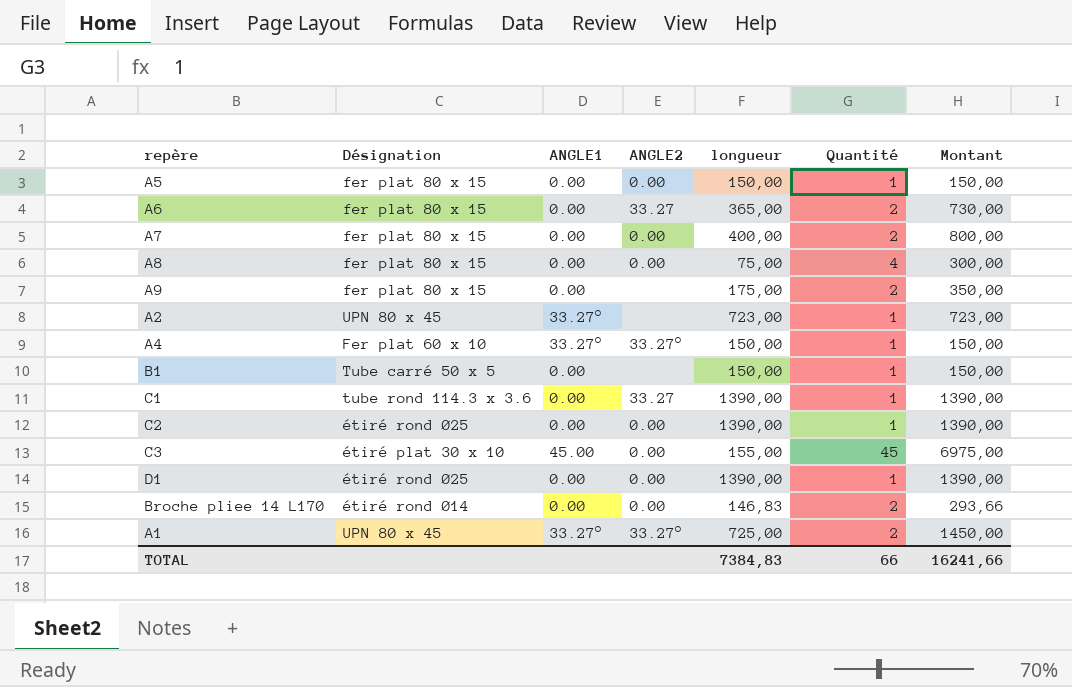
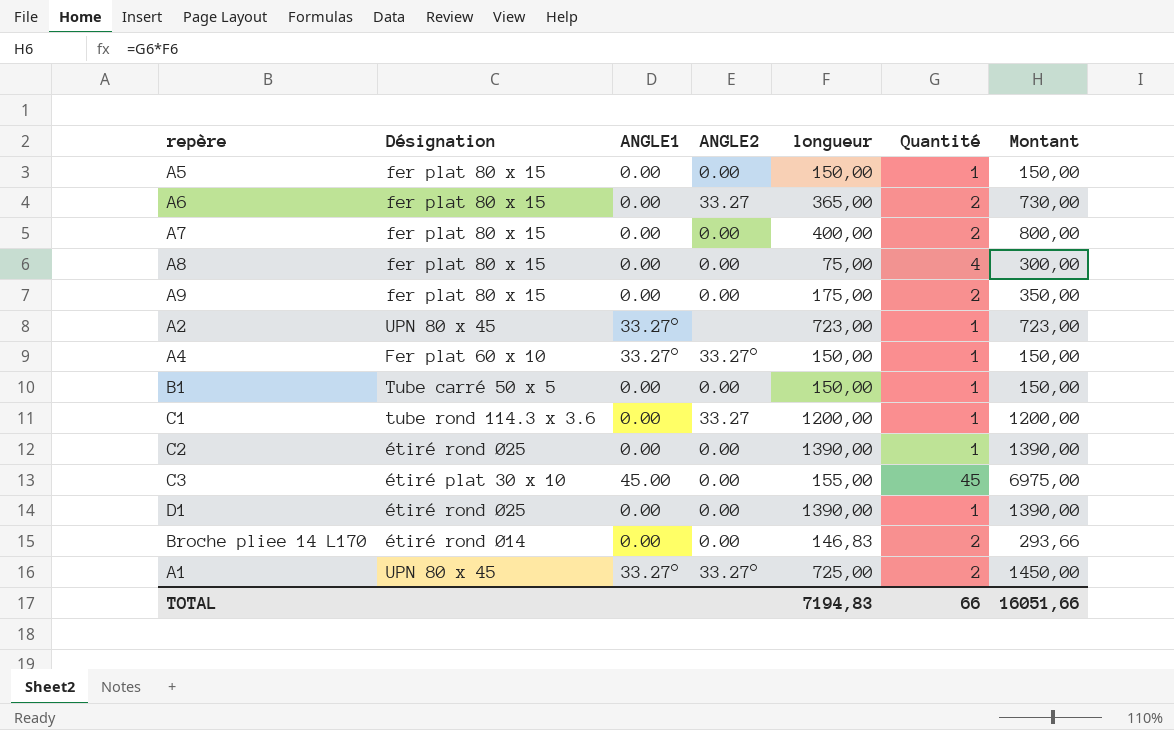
A9 | ANGLE2: none -> 0.00
B1 | ANGLE2: none -> 0.00
C1 | longueur: 1390,00 -> 1200,00
C1 | Montant: 1390,00 -> 1200,00
TOTAL | longueur: 7384,83 -> 7194,83
TOTAL | Montant: 16241,66 -> 16051,66

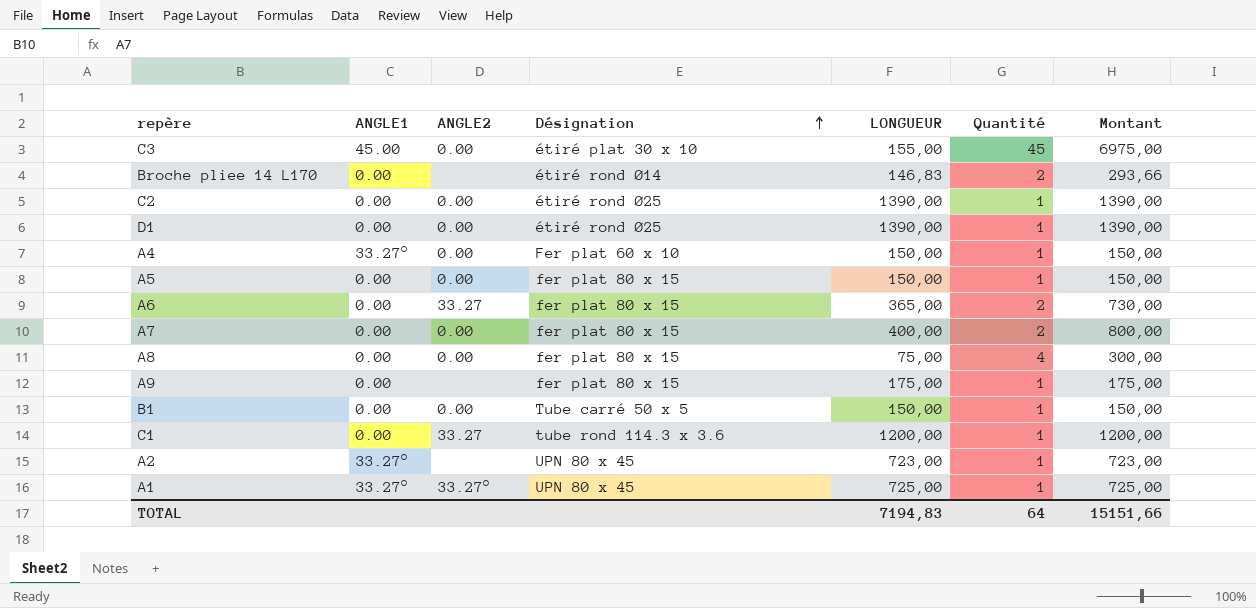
row order: none -> Désignation ascending
column Désignation | position: 2 -> 4
column name: longueur -> LONGUEUR
Broche pliee 14 L170 | ANGLE2: 0.00 -> none
A4 | ANGLE2: 33.27° -> 0.00
A9 | ANGLE2: 0.00 -> none
A9 | Quantité: 2 -> 1
A9 | Montant: 350,00 -> 175,00
A1 | Quantité: 2 -> 1
A1 | Montant: 1450,00 -> 725,00
TOTAL | Quantité: 66 -> 64
TOTAL | Montant: 16051,66 -> 15151,66

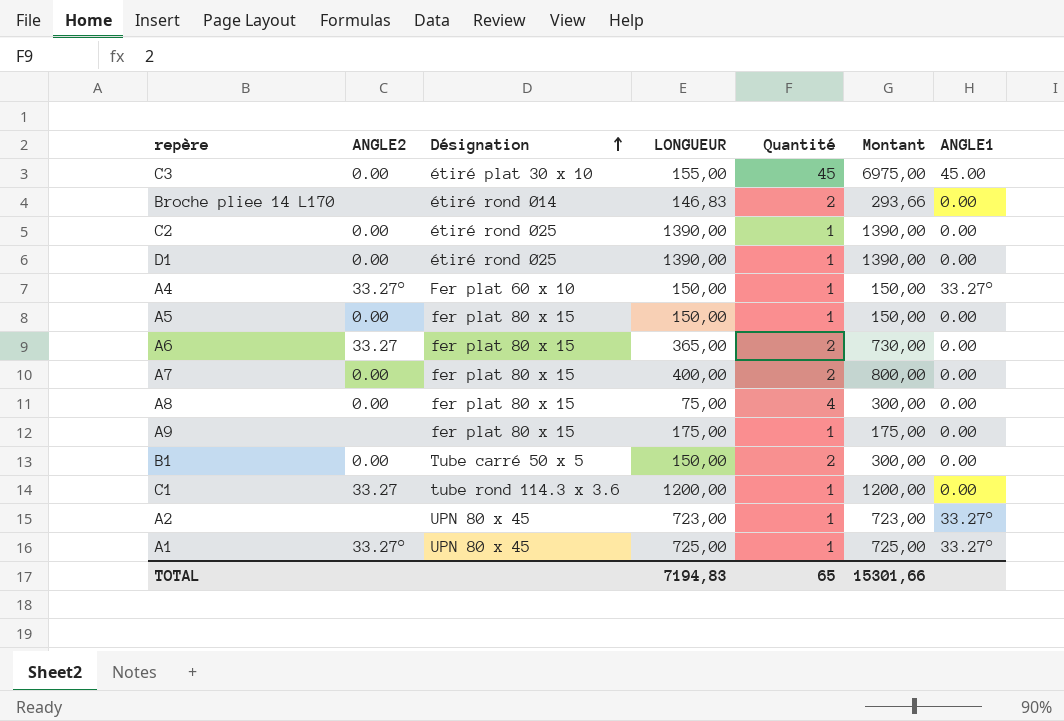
column ANGLE1 | position: 2 -> 7
A4 | ANGLE2: 0.00 -> 33.27°
B1 | Quantité: 1 -> 2
B1 | Montant: 150,00 -> 300,00
TOTAL | Quantité: 64 -> 65
TOTAL | Montant: 15151,66 -> 15301,66

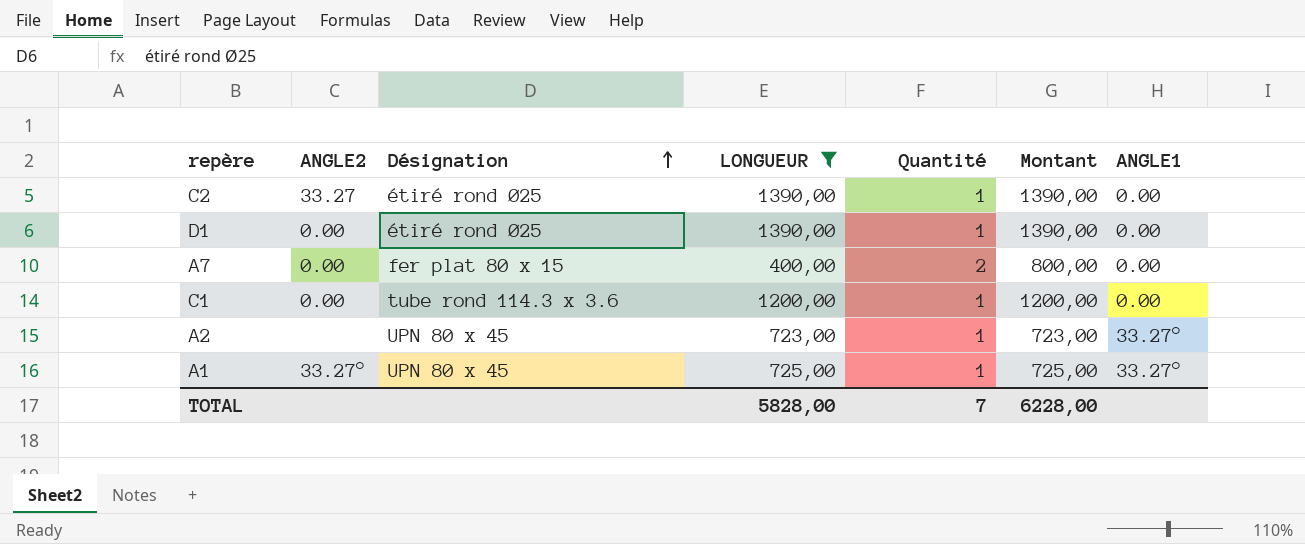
filter: none -> LONGUEUR >= 400,00
C2 | ANGLE2: 0.00 -> 33.27
C1 | ANGLE2: 33.27 -> 0.00
TOTAL | LONGUEUR: 7194,83 -> 5828,00
TOTAL | Quantité: 65 -> 7
TOTAL | Montant: 15301,66 -> 6228,00

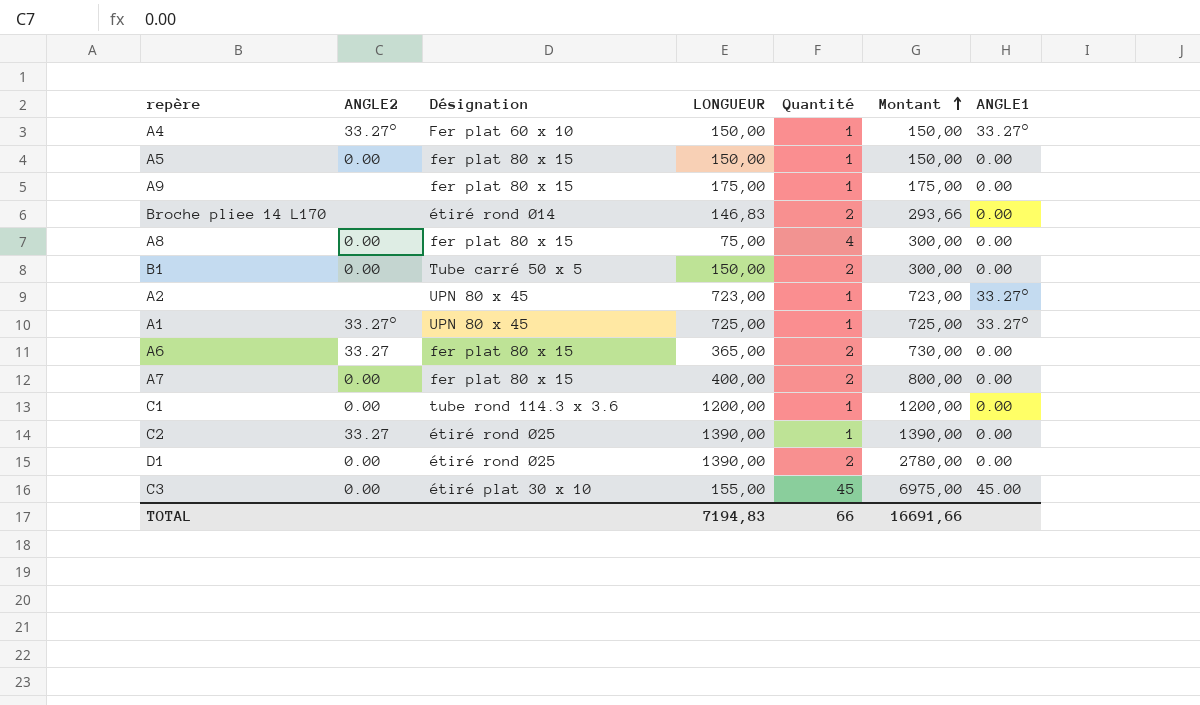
filter: LONGUEUR >= 400,00 -> none
row order: Désignation ascending -> Montant ascending
D1 | Quantité: 1 -> 2
D1 | Montant: 1390,00 -> 2780,00
TOTAL | LONGUEUR: 5828,00 -> 7194,83
TOTAL | Quantité: 7 -> 66
TOTAL | Montant: 6228,00 -> 16691,66

